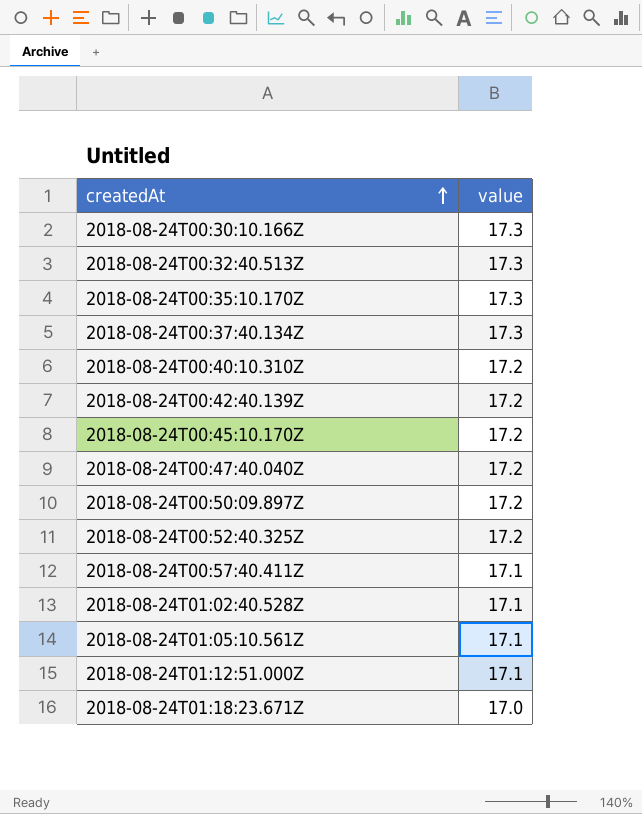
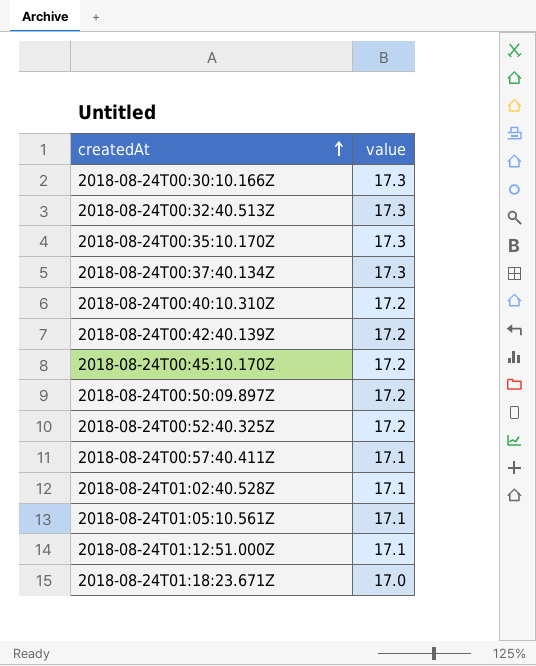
row 2018-08-24T00:47:40.040Z: 17.2 -> none

